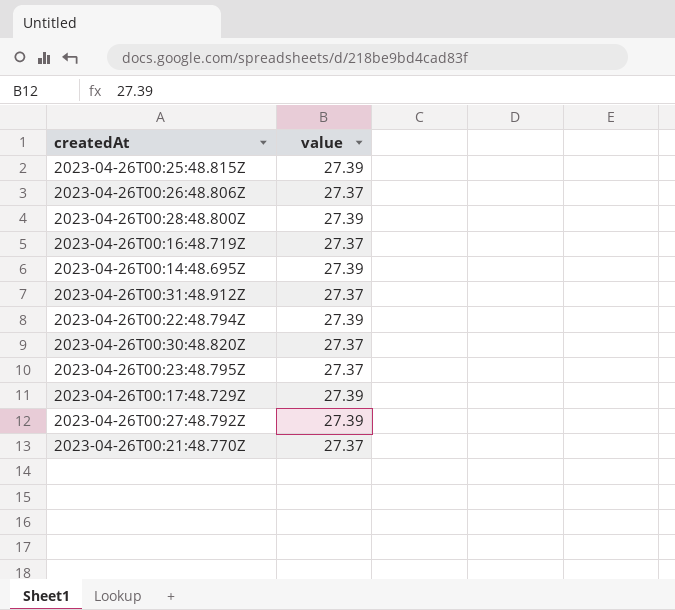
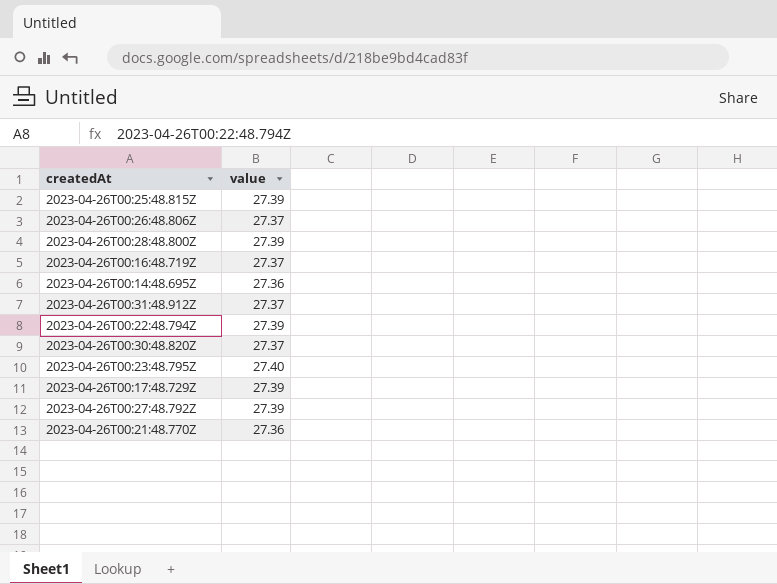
2023-04-26T00:14:48.695Z | value: 27.39 -> 27.36
2023-04-26T00:23:48.795Z | value: 27.37 -> 27.40
2023-04-26T00:21:48.770Z | value: 27.37 -> 27.36

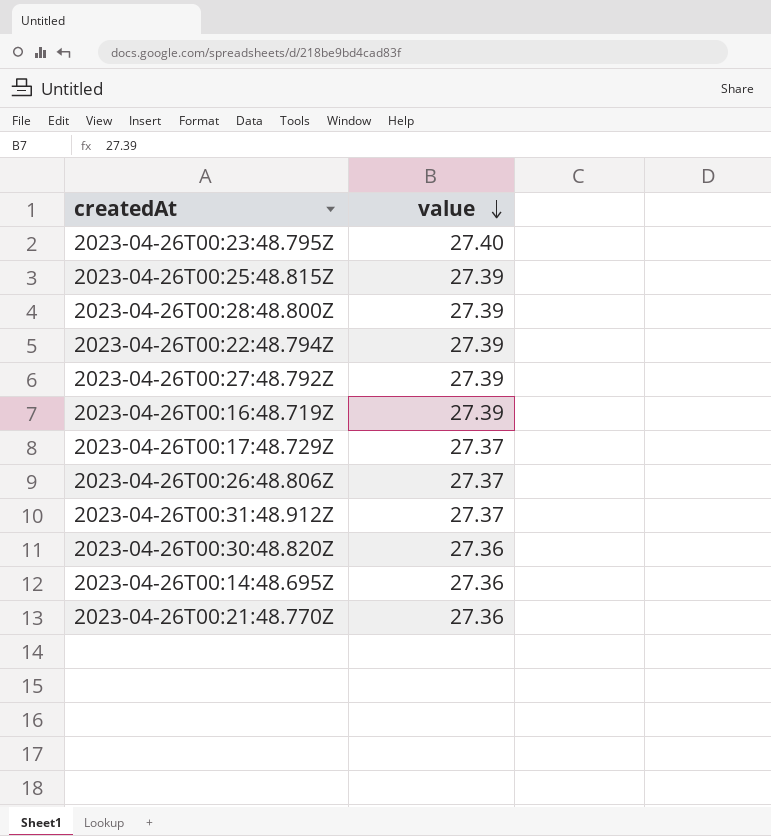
row order: none -> value descending
2023-04-26T00:16:48.719Z | value: 27.37 -> 27.39
2023-04-26T00:17:48.729Z | value: 27.39 -> 27.37
2023-04-26T00:30:48.820Z | value: 27.37 -> 27.36

